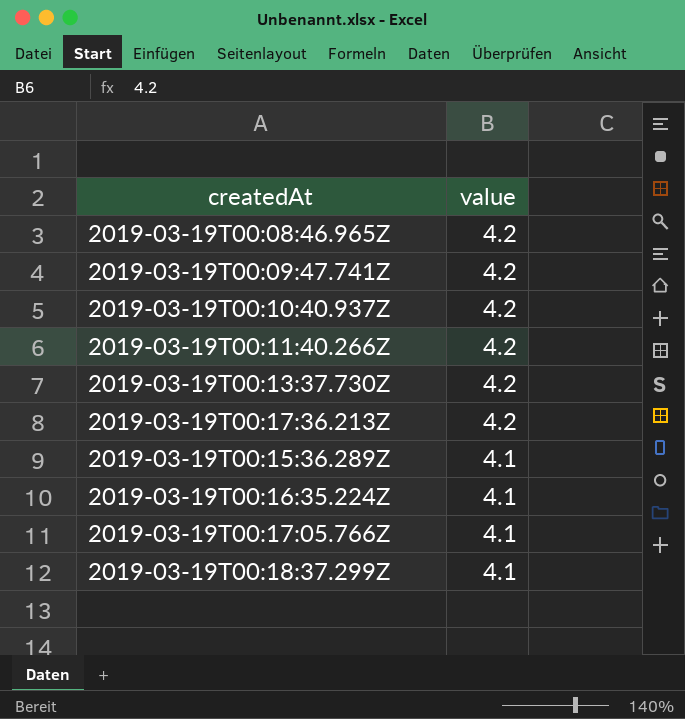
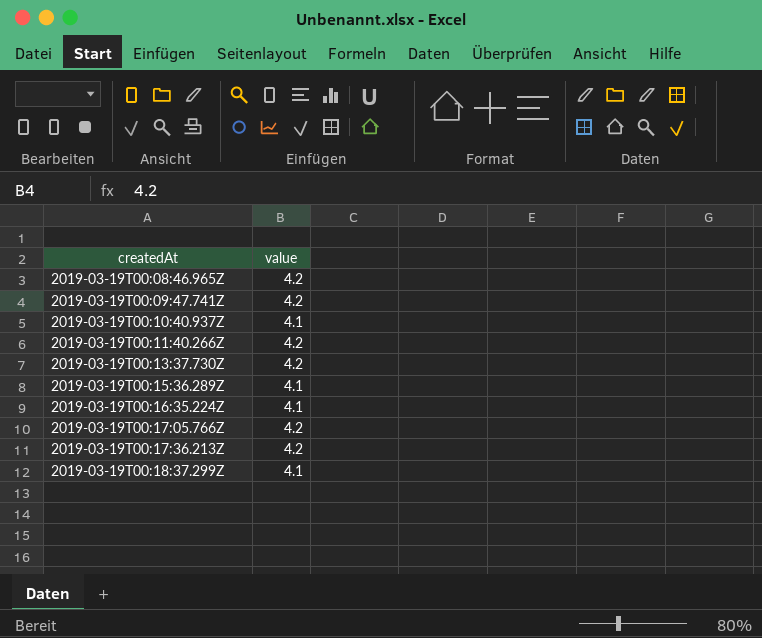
row order: value descending -> createdAt ascending
2019-03-19T00:10:40.937Z | value: 4.2 -> 4.1
2019-03-19T00:17:05.766Z | value: 4.1 -> 4.2

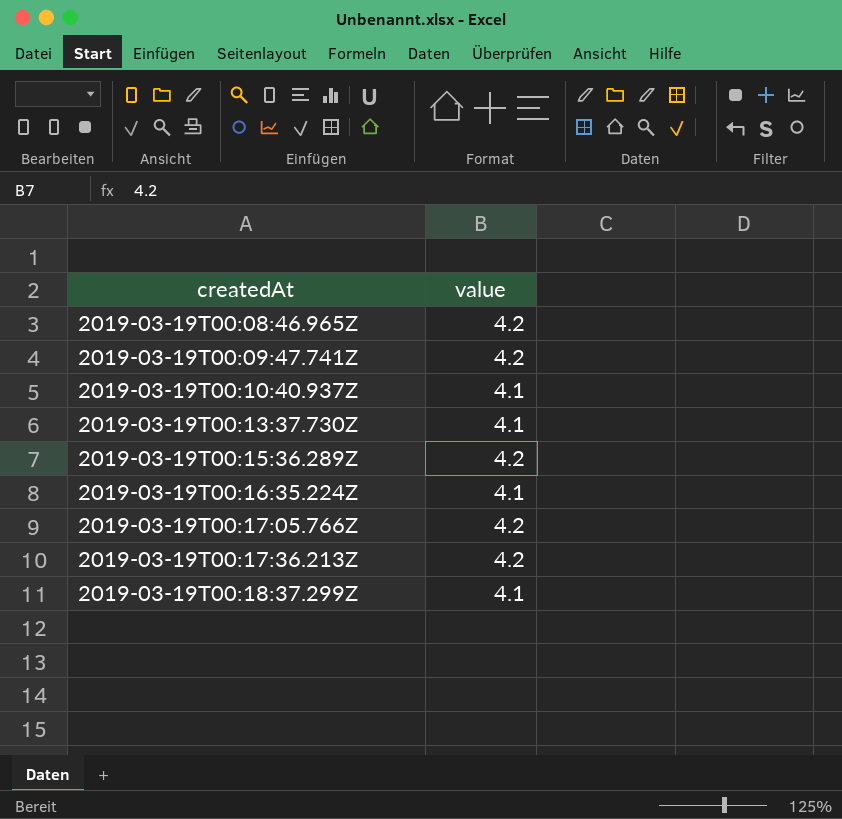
row 2019-03-19T00:11:40.266Z: 4.2 -> none
2019-03-19T00:13:37.730Z | value: 4.2 -> 4.1
2019-03-19T00:15:36.289Z | value: 4.1 -> 4.2

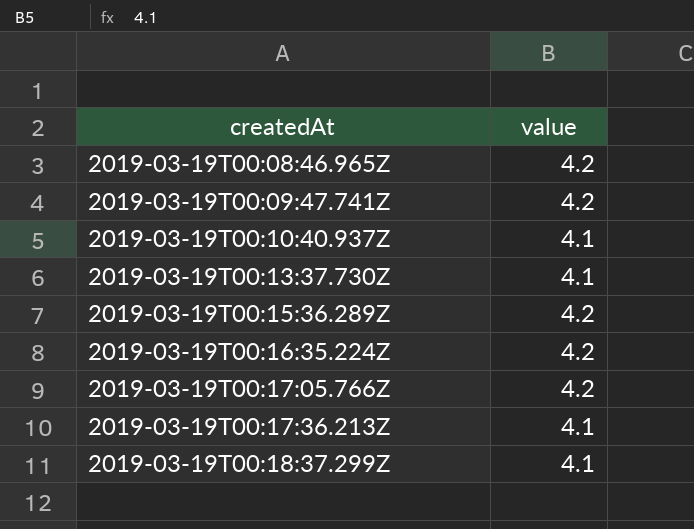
2019-03-19T00:16:35.224Z | value: 4.1 -> 4.2
2019-03-19T00:17:36.213Z | value: 4.2 -> 4.1

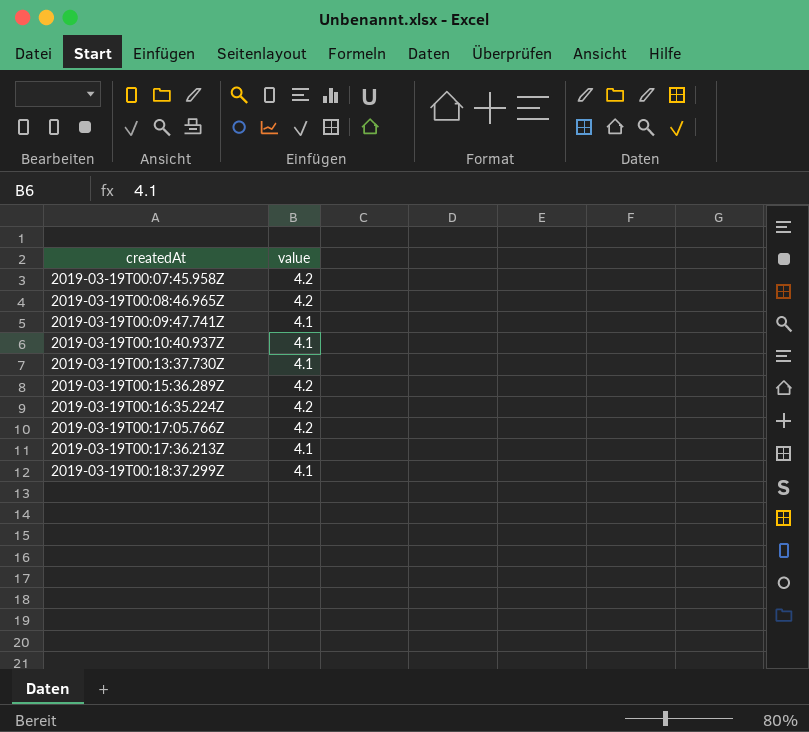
row 2019-03-19T00:07:45.958Z: none -> 4.2
2019-03-19T00:09:47.741Z | value: 4.2 -> 4.1

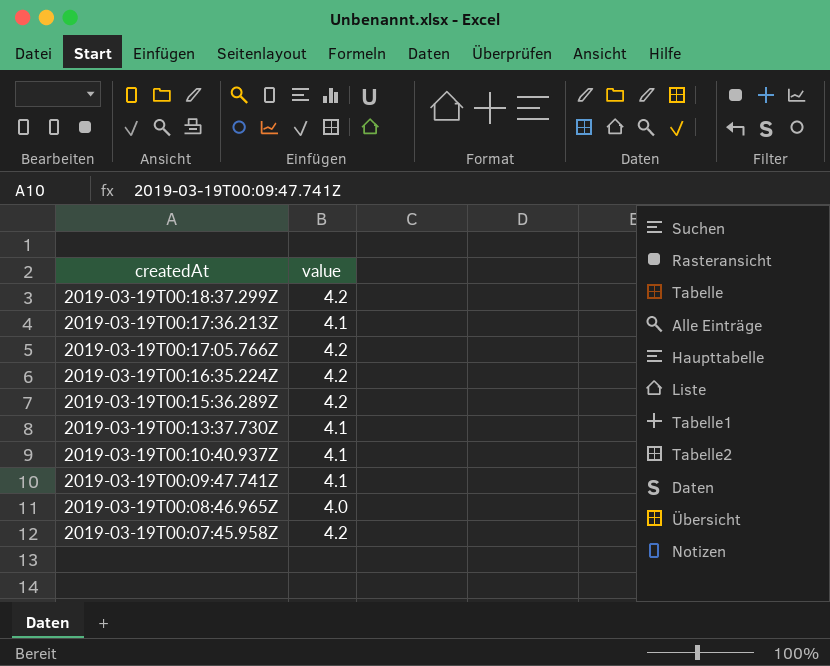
row order: createdAt ascending -> createdAt descending
2019-03-19T00:18:37.299Z | value: 4.1 -> 4.2
2019-03-19T00:08:46.965Z | value: 4.2 -> 4.0

